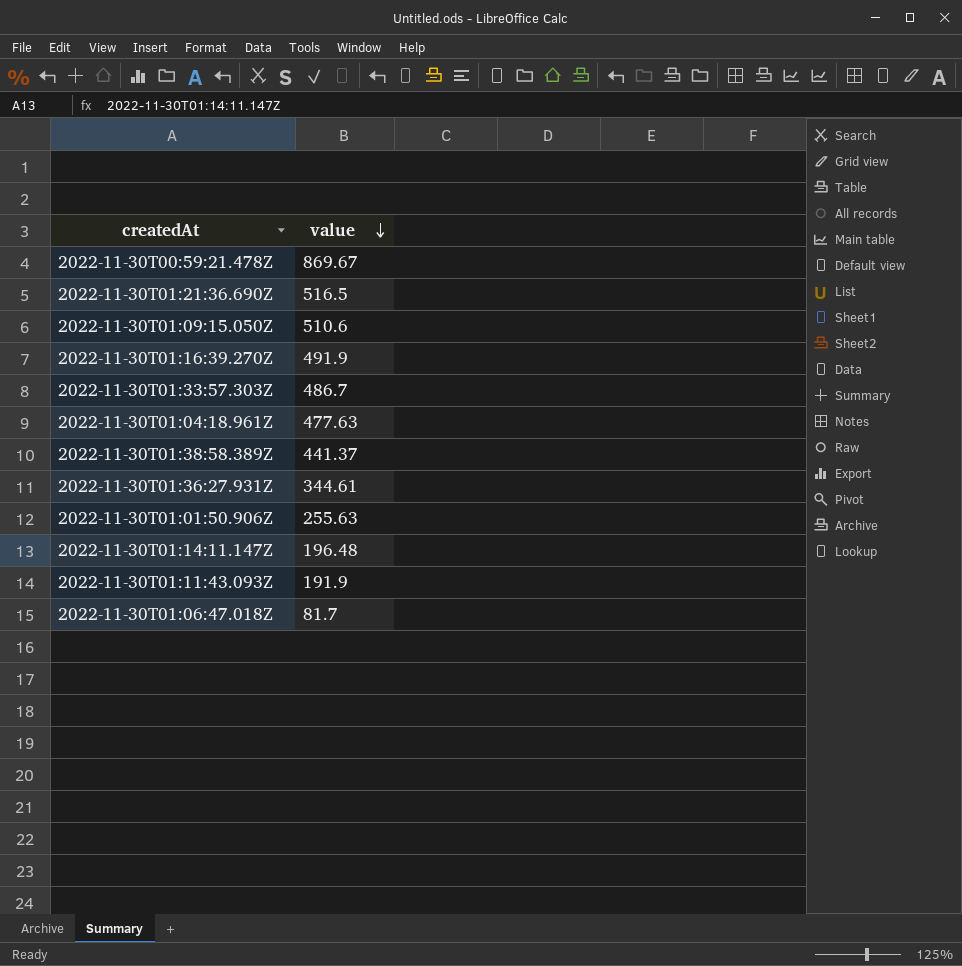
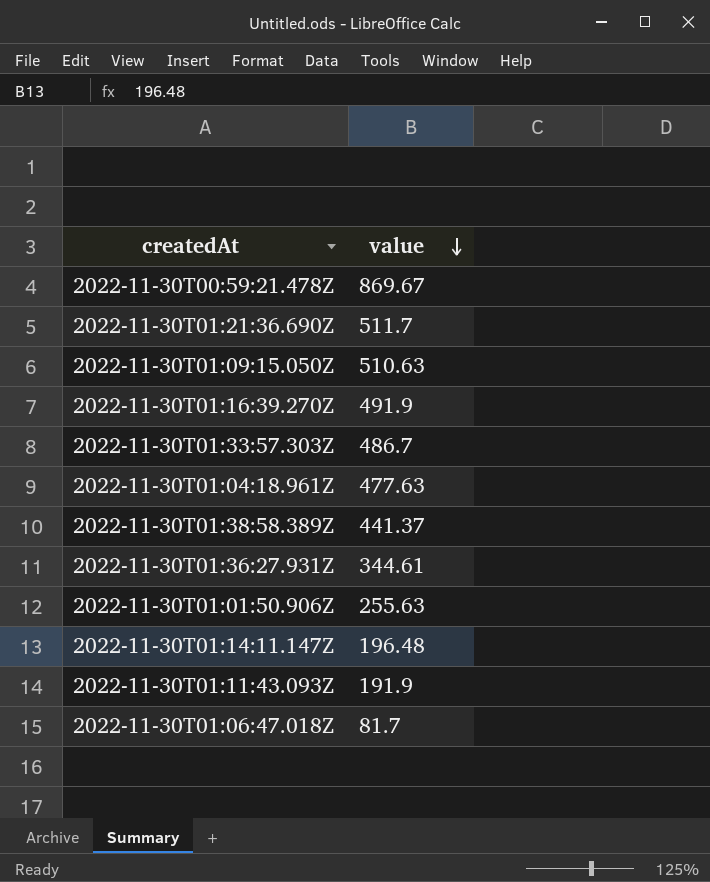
2022-11-30T01:21:36.690Z | value: 516.5 -> 511.7
2022-11-30T01:09:15.050Z | value: 510.6 -> 510.63

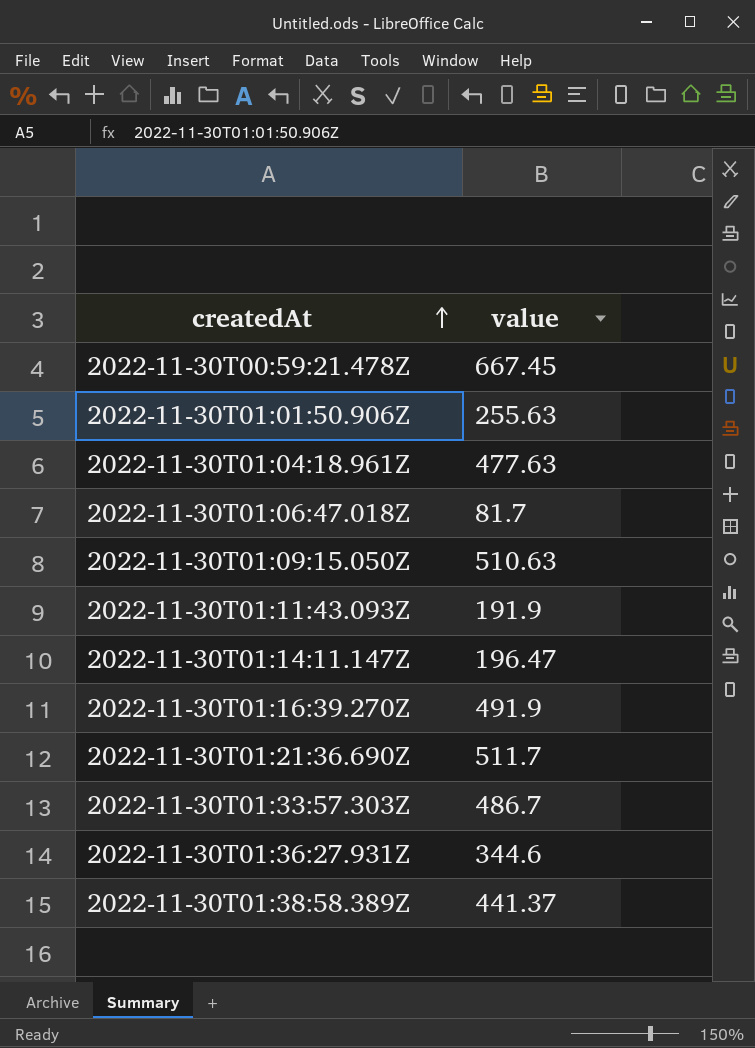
row order: value descending -> createdAt ascending
2022-11-30T00:59:21.478Z | value: 869.67 -> 667.45
2022-11-30T01:14:11.147Z | value: 196.48 -> 196.47
2022-11-30T01:36:27.931Z | value: 344.61 -> 344.6

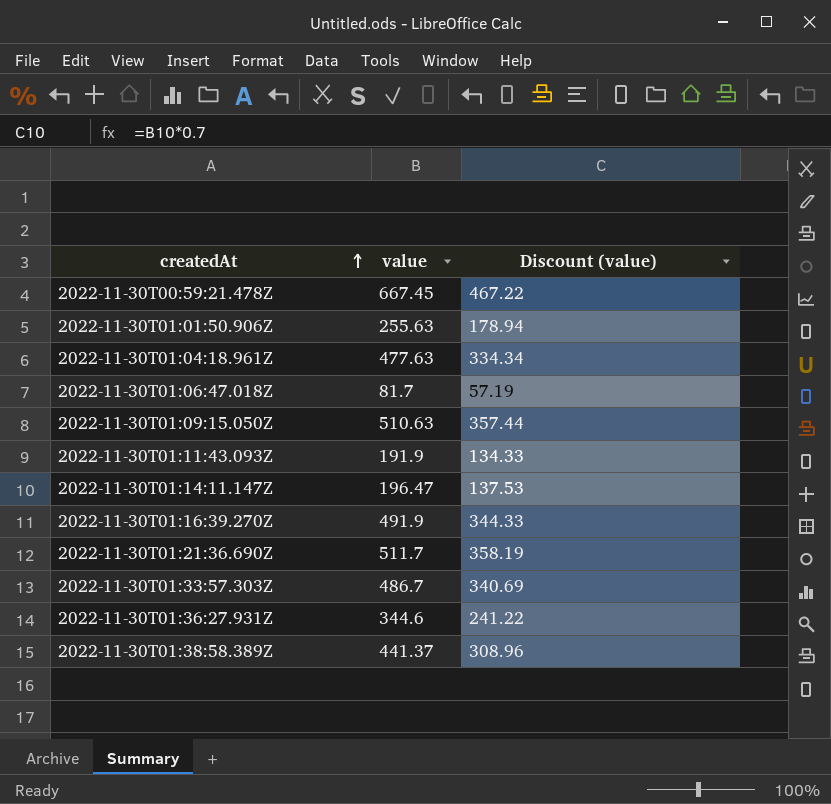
column Discount (value) | formula: none -> [value] * 0.7

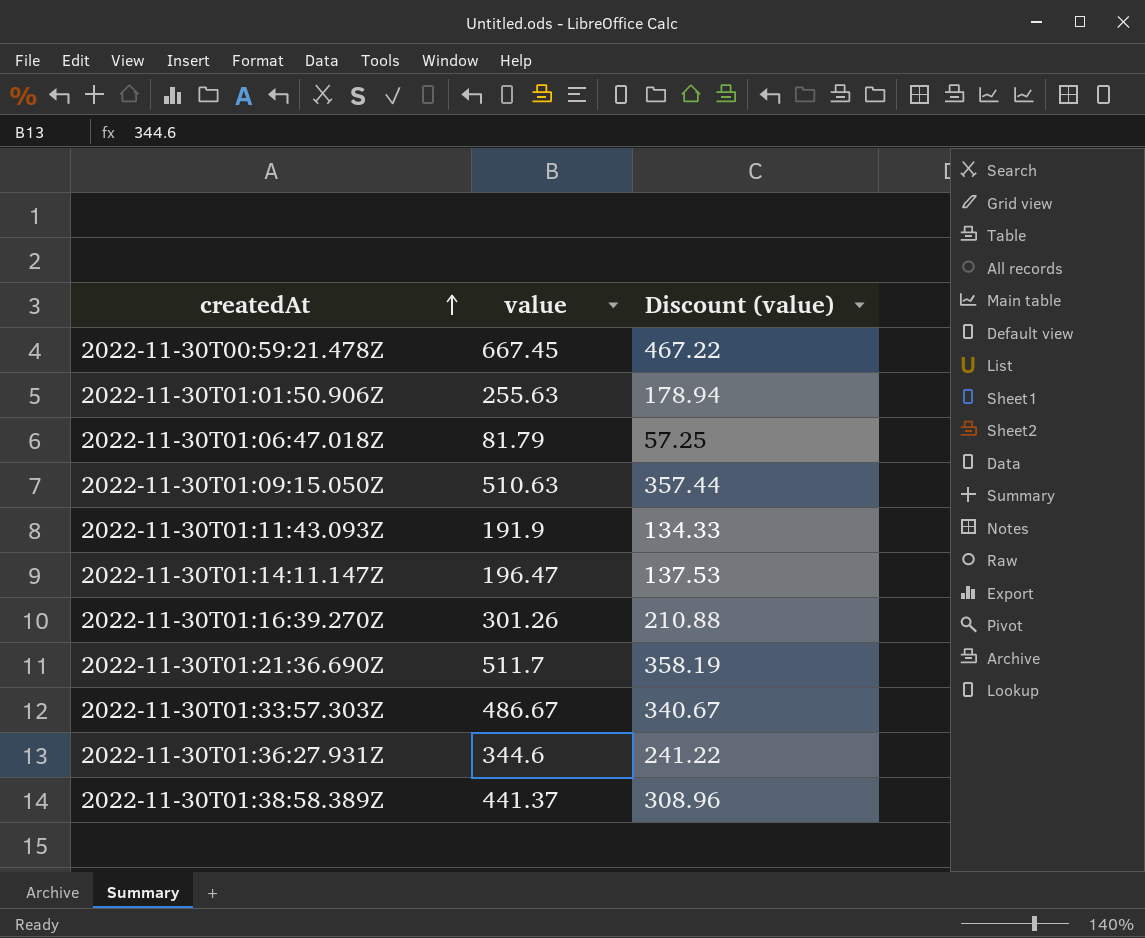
row 2022-11-30T01:04:18.961Z: 477.63 | 334.34 -> none
2022-11-30T01:06:47.018Z | value: 81.7 -> 81.79
2022-11-30T01:06:47.018Z | Discount (value): 57.19 -> 57.25
2022-11-30T01:16:39.270Z | value: 491.9 -> 301.26
2022-11-30T01:16:39.270Z | Discount (value): 344.33 -> 210.88
2022-11-30T01:33:57.303Z | value: 486.7 -> 486.67
2022-11-30T01:33:57.303Z | Discount (value): 340.69 -> 340.67

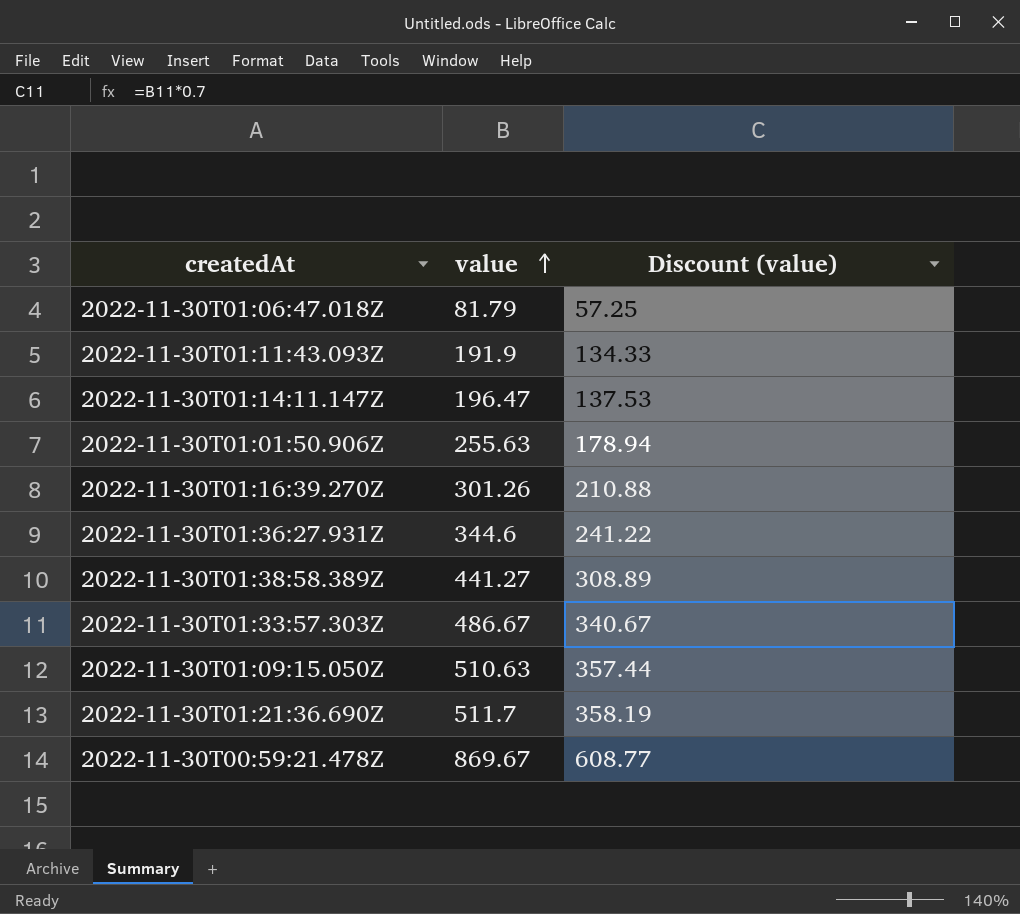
row order: createdAt ascending -> value ascending
2022-11-30T01:38:58.389Z | value: 441.37 -> 441.27
2022-11-30T01:38:58.389Z | Discount (value): 308.96 -> 308.89
2022-11-30T00:59:21.478Z | value: 667.45 -> 869.67
2022-11-30T00:59:21.478Z | Discount (value): 467.22 -> 608.77

